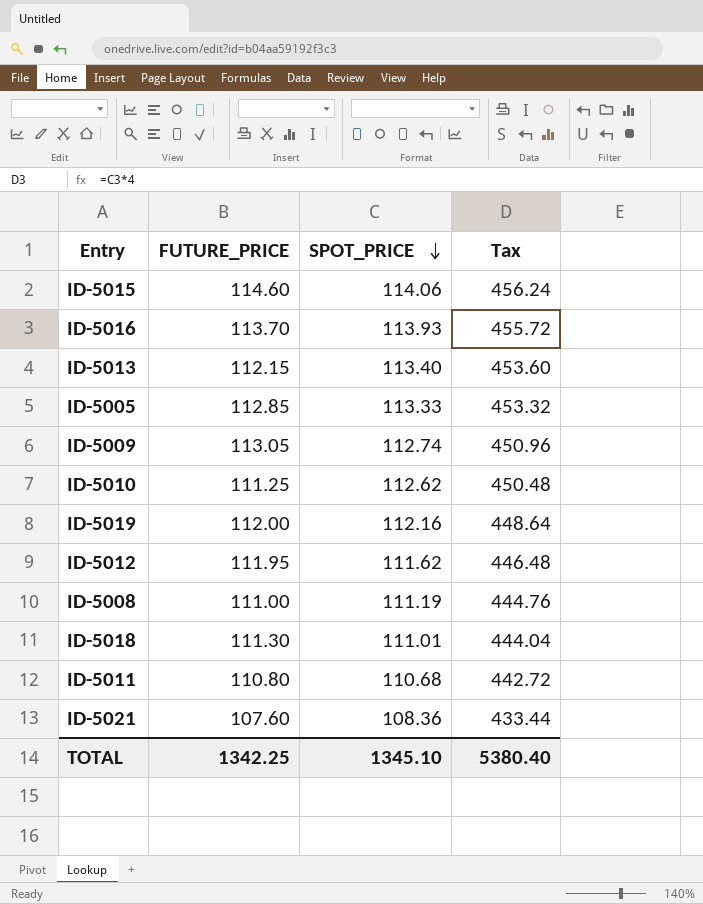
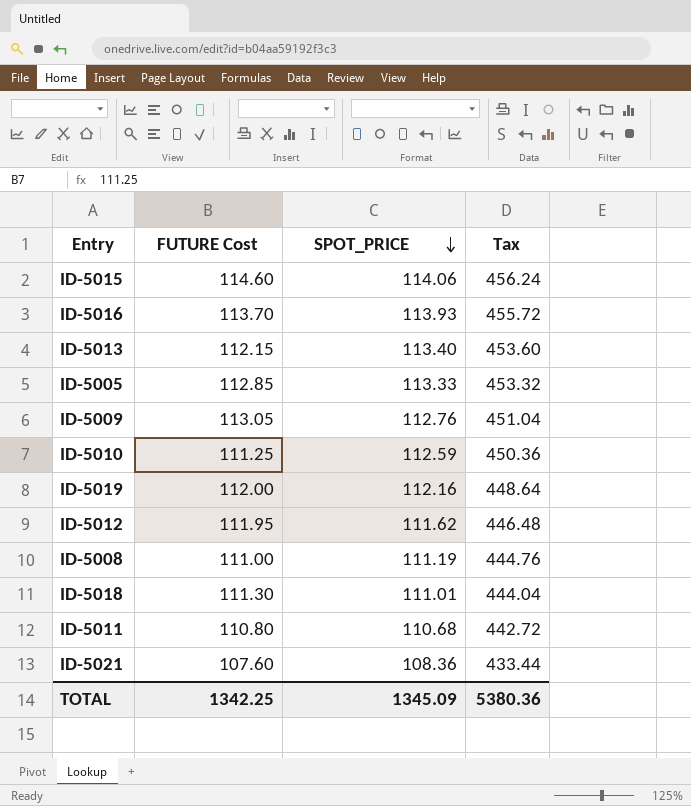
column name: FUTURE_PRICE -> FUTURE Cost
ID-5009 | SPOT_PRICE: 112.74 -> 112.76
ID-5009 | Tax: 450.96 -> 451.04
ID-5010 | SPOT_PRICE: 112.62 -> 112.59
ID-5010 | Tax: 450.48 -> 450.36
TOTAL | SPOT_PRICE: 1345.10 -> 1345.09
TOTAL | Tax: 5380.40 -> 5380.36

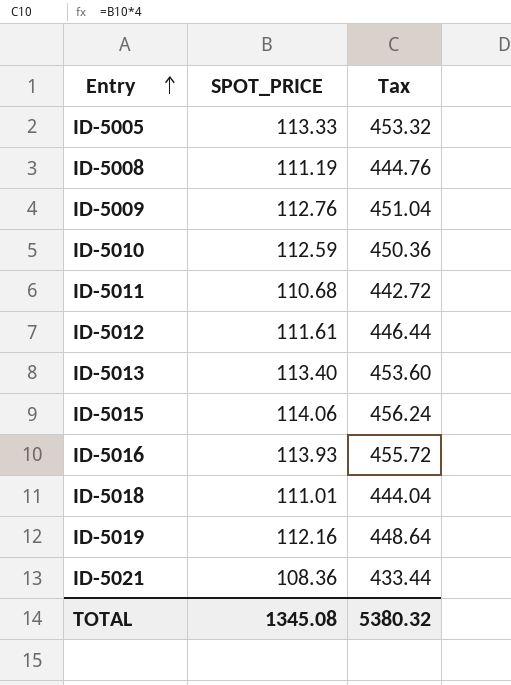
row order: SPOT_PRICE descending -> Entry ascending
column FUTURE Cost | position: 2 -> none
ID-5012 | SPOT_PRICE: 111.62 -> 111.61
ID-5012 | Tax: 446.48 -> 446.44
TOTAL | SPOT_PRICE: 1345.09 -> 1345.08
TOTAL | Tax: 5380.36 -> 5380.32

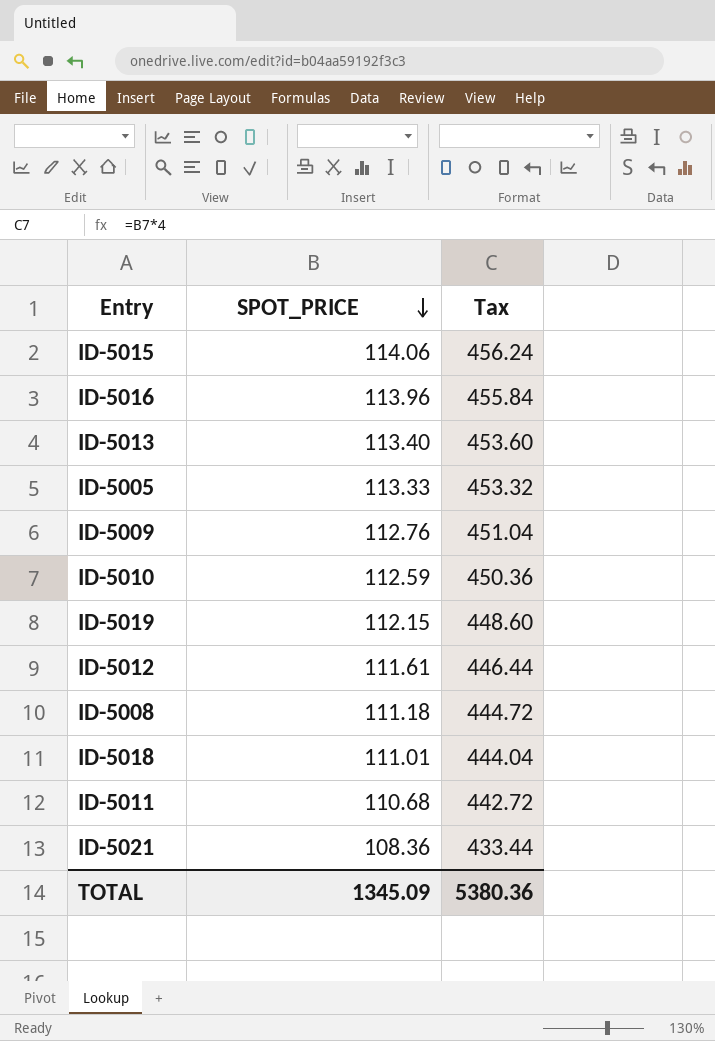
row order: Entry ascending -> SPOT_PRICE descending
ID-5016 | SPOT_PRICE: 113.93 -> 113.96
ID-5016 | Tax: 455.72 -> 455.84
ID-5019 | SPOT_PRICE: 112.16 -> 112.15
ID-5019 | Tax: 448.64 -> 448.60
ID-5008 | SPOT_PRICE: 111.19 -> 111.18
ID-5008 | Tax: 444.76 -> 444.72
TOTAL | SPOT_PRICE: 1345.08 -> 1345.09
TOTAL | Tax: 5380.32 -> 5380.36

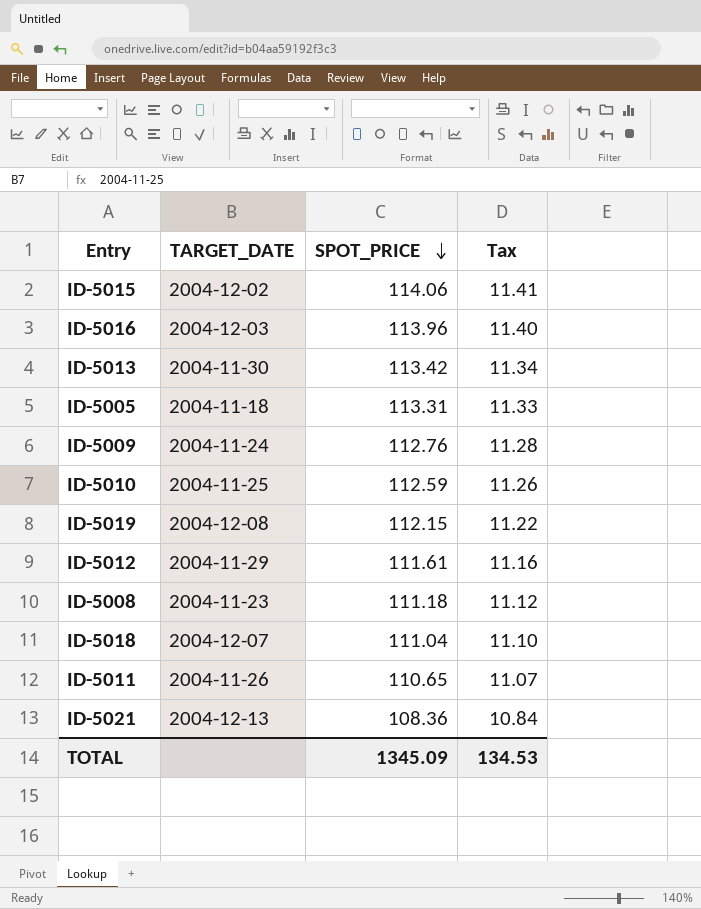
column TARGET_DATE | position: none -> 2
column Tax | formula: [SPOT_PRICE] * 4 -> [SPOT_PRICE] * 0.1
ID-5013 | SPOT_PRICE: 113.40 -> 113.42
ID-5005 | SPOT_PRICE: 113.33 -> 113.31
ID-5018 | SPOT_PRICE: 111.01 -> 111.04
ID-5011 | SPOT_PRICE: 110.68 -> 110.65
TOTAL | Tax: 5380.36 -> 134.53

